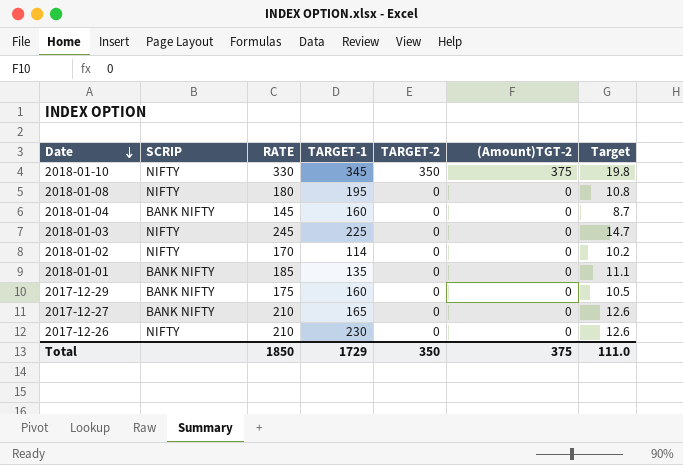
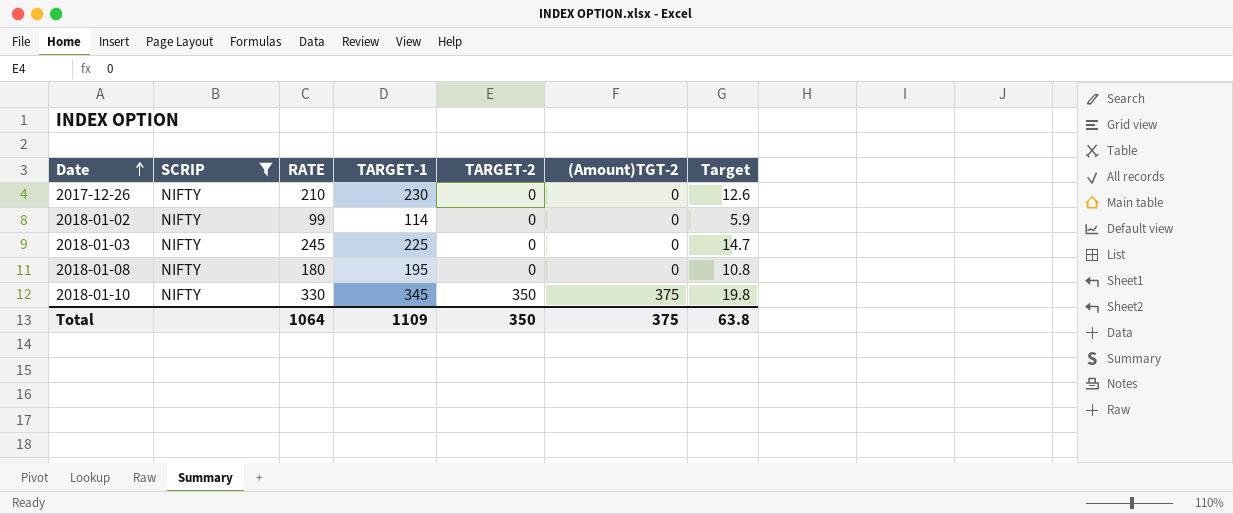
filter: none -> SCRIP = NIFTY
row order: Date descending -> Date ascending
2018-01-02 | RATE: 170 -> 99
2018-01-02 | Target: 10.2 -> 5.9
Total | RATE: 1850 -> 1064
Total | TARGET-1: 1729 -> 1109
Total | Target: 111.0 -> 63.8

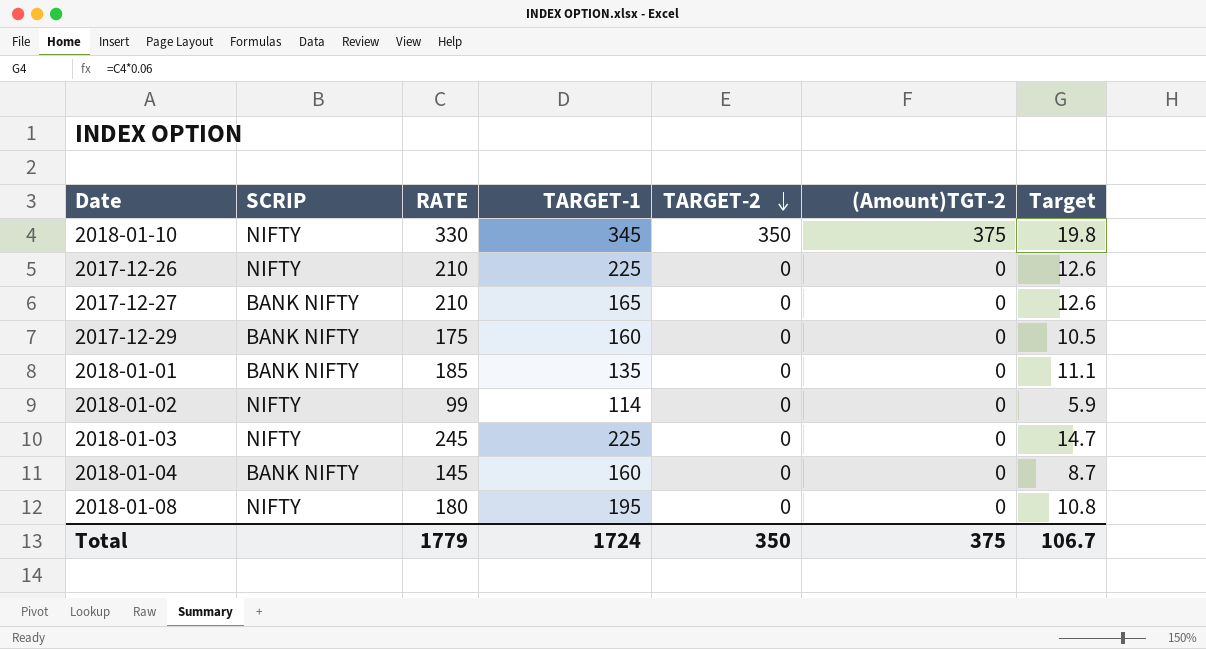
filter: SCRIP = NIFTY -> none
row order: Date ascending -> TARGET-2 descending
2017-12-26 | TARGET-1: 230 -> 225
Total | RATE: 1064 -> 1779
Total | TARGET-1: 1109 -> 1724
Total | Target: 63.8 -> 106.7

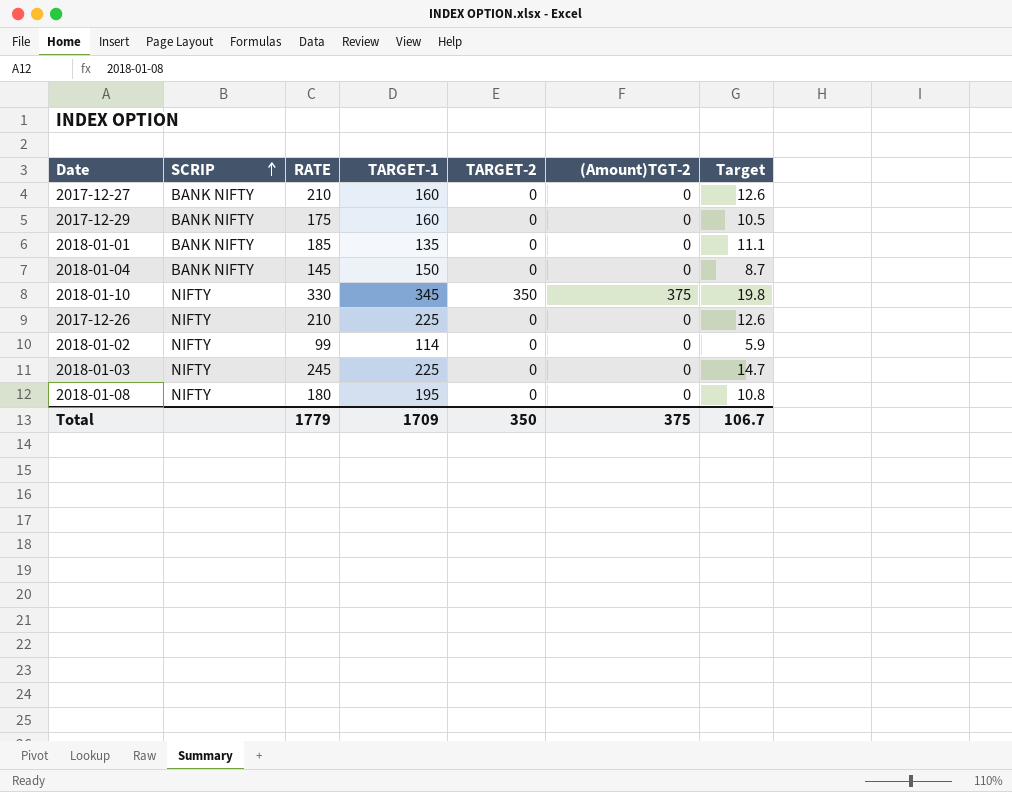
row order: TARGET-2 descending -> SCRIP ascending
2017-12-27 | TARGET-1: 165 -> 160
2018-01-04 | TARGET-1: 160 -> 150
Total | TARGET-1: 1724 -> 1709

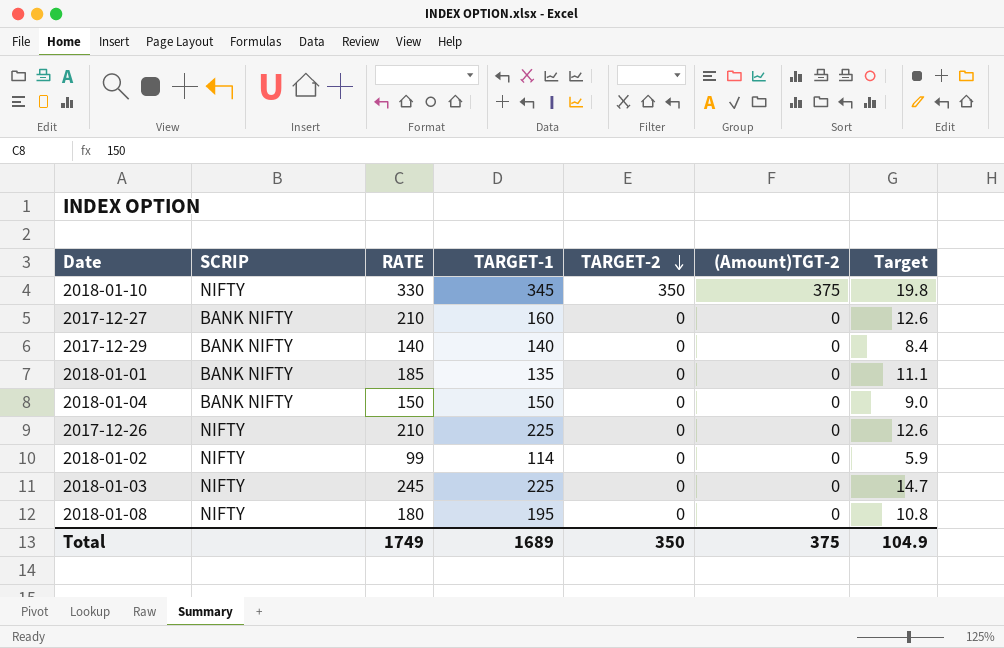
row order: SCRIP ascending -> TARGET-2 descending
2017-12-29 | RATE: 175 -> 140
2017-12-29 | TARGET-1: 160 -> 140
2017-12-29 | Target: 10.5 -> 8.4
2018-01-04 | RATE: 145 -> 150
2018-01-04 | Target: 8.7 -> 9.0
Total | RATE: 1779 -> 1749
Total | TARGET-1: 1709 -> 1689
Total | Target: 106.7 -> 104.9

